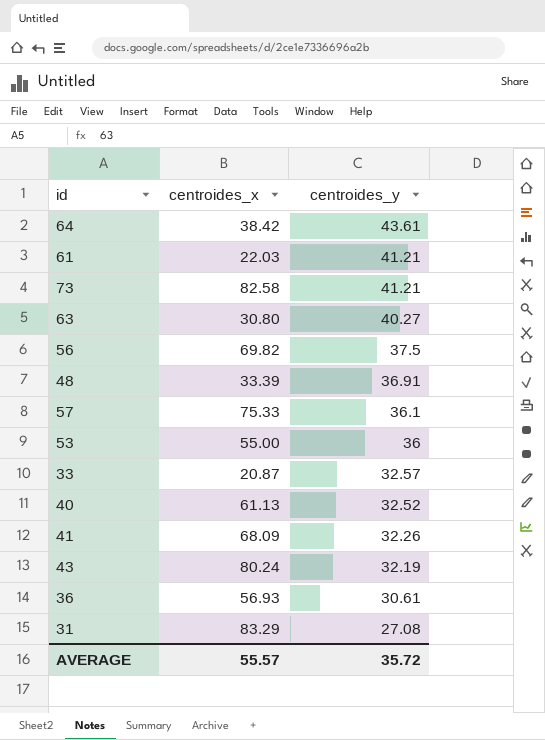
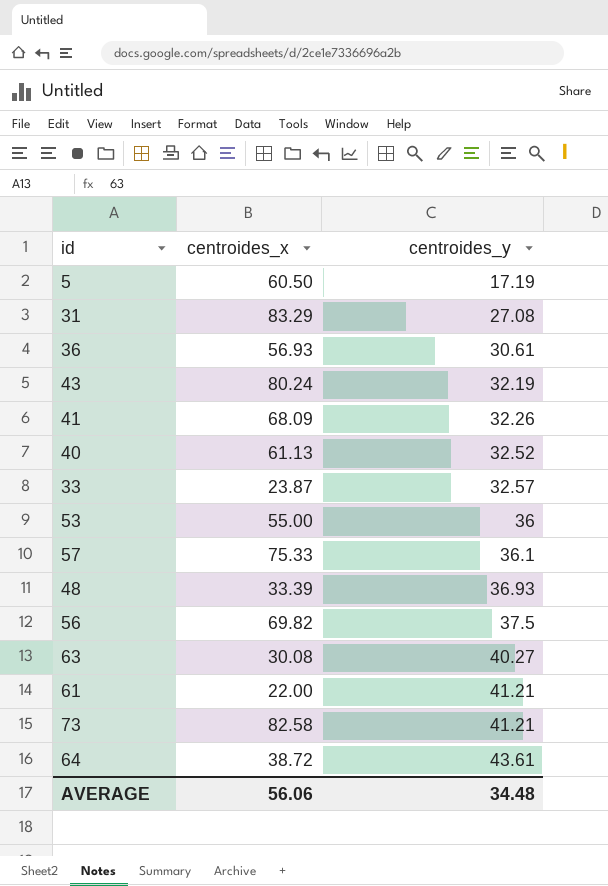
row order: centroides_y descending -> centroides_y ascending
row 5: none -> 60.50 | 17.19
33 | centroides_x: 20.87 -> 23.87
48 | centroides_y: 36.91 -> 36.93
63 | centroides_x: 30.80 -> 30.08
61 | centroides_x: 22.03 -> 22.00
64 | centroides_x: 38.42 -> 38.72
AVERAGE | centroides_x: 55.57 -> 56.06
AVERAGE | centroides_y: 35.72 -> 34.48

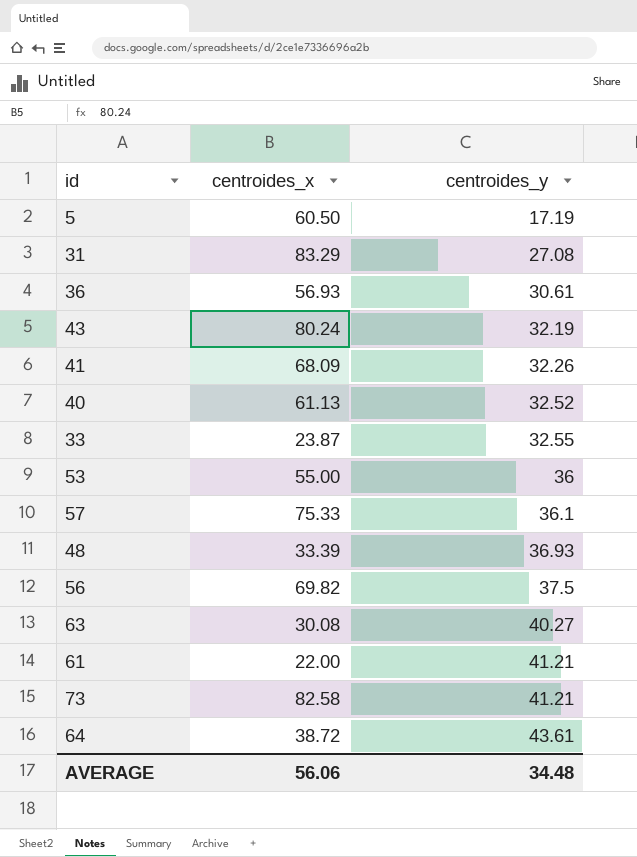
33 | centroides_y: 32.57 -> 32.55

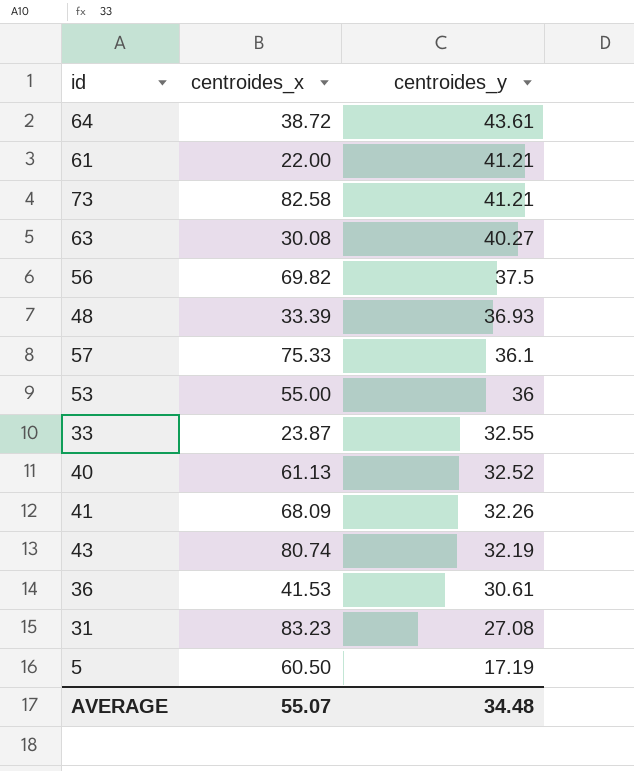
row order: centroides_y ascending -> centroides_y descending
43 | centroides_x: 80.24 -> 80.74
36 | centroides_x: 56.93 -> 41.53
31 | centroides_x: 83.29 -> 83.23
AVERAGE | centroides_x: 56.06 -> 55.07

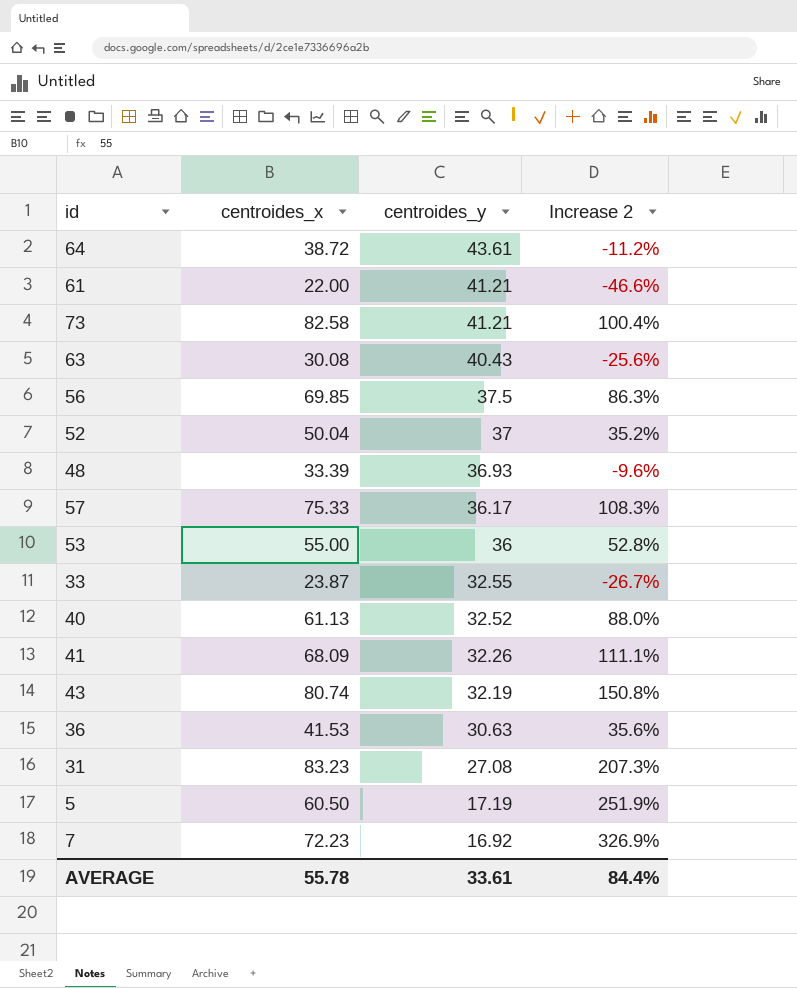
column Increase 2 | formula: none -> ([centroides_x] - [centroides_y]) / [centroides_y]
63 | centroides_y: 40.27 -> 40.43
56 | centroides_x: 69.82 -> 69.85
row 52: none -> 50.04 | 37 | 35.2%
57 | centroides_y: 36.1 -> 36.17
36 | centroides_y: 30.61 -> 30.63
row 7: none -> 72.23 | 16.92 | 326.9%
AVERAGE | centroides_x: 55.07 -> 55.78
AVERAGE | centroides_y: 34.48 -> 33.61

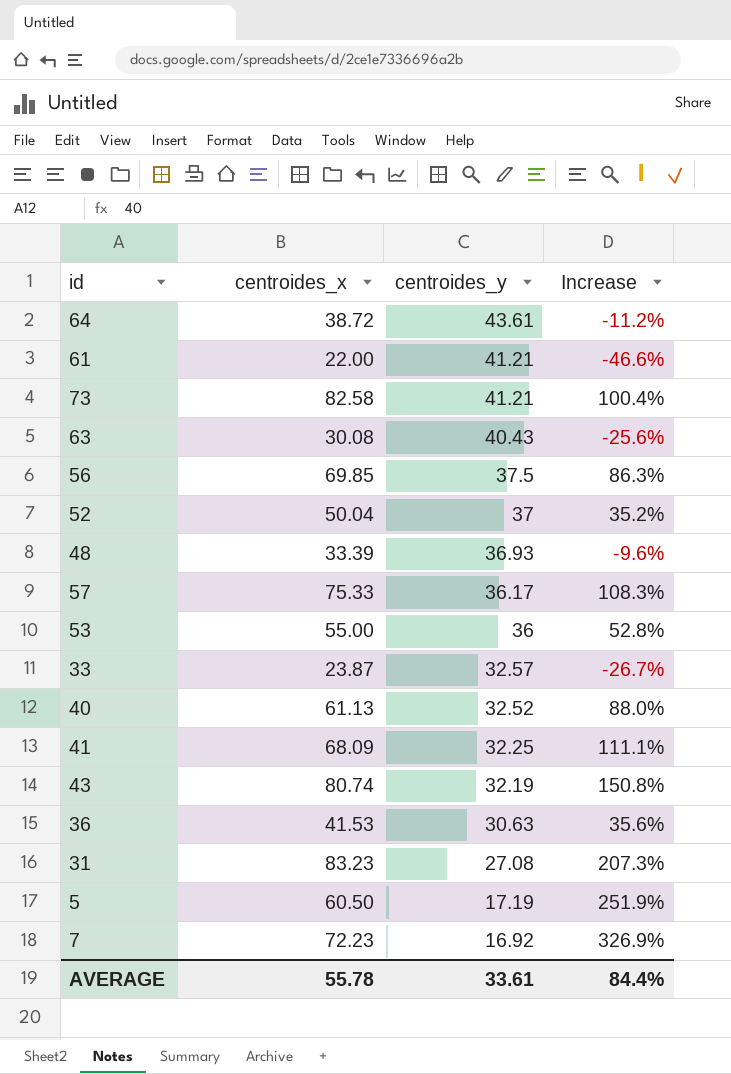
column name: Increase 2 -> Increase
33 | centroides_y: 32.55 -> 32.57
41 | centroides_y: 32.26 -> 32.25

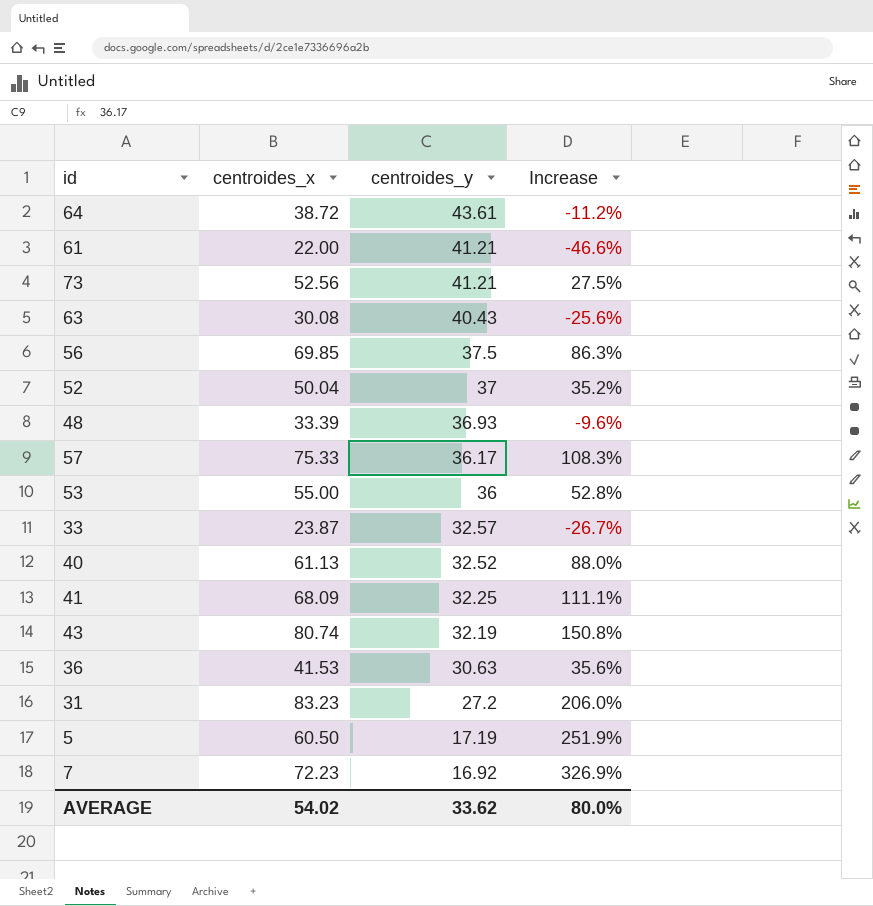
73 | centroides_x: 82.58 -> 52.56
73 | Increase: 100.4% -> 27.5%
31 | centroides_y: 27.08 -> 27.2
31 | Increase: 207.3% -> 206.0%
AVERAGE | centroides_x: 55.78 -> 54.02
AVERAGE | centroides_y: 33.61 -> 33.62
AVERAGE | Increase: 84.4% -> 80.0%

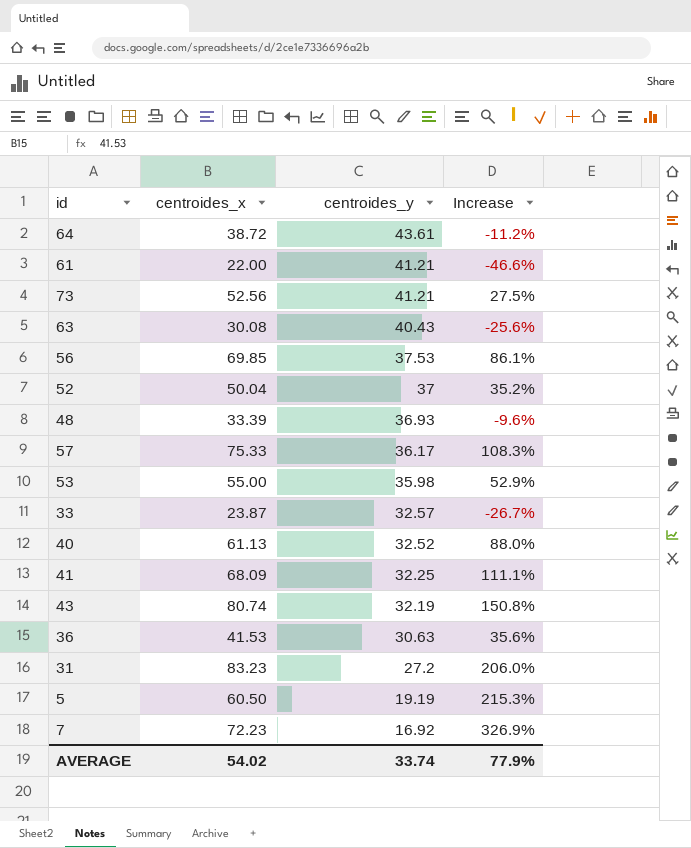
56 | centroides_y: 37.5 -> 37.53
56 | Increase: 86.3% -> 86.1%
53 | centroides_y: 36 -> 35.98
53 | Increase: 52.8% -> 52.9%
5 | centroides_y: 17.19 -> 19.19
5 | Increase: 251.9% -> 215.3%
AVERAGE | centroides_y: 33.62 -> 33.74
AVERAGE | Increase: 80.0% -> 77.9%

